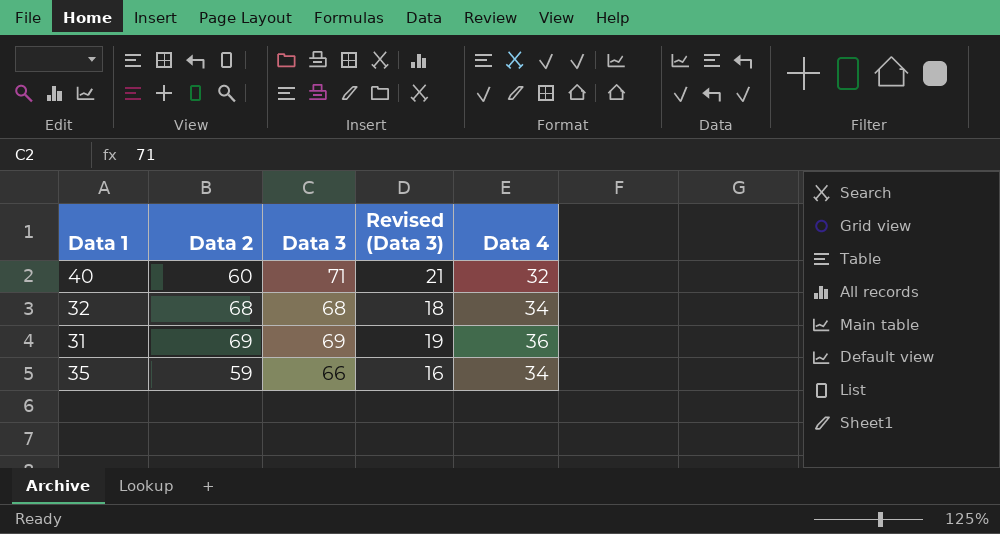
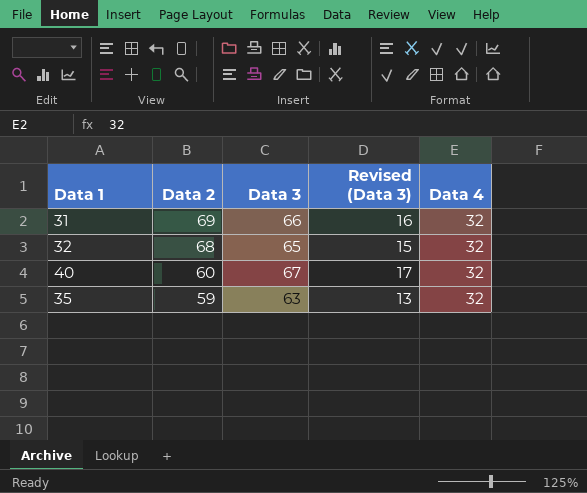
row order: none -> Data 2 descending
31 | Data 3: 69 -> 66
31 | Revised (Data 3): 19 -> 16
31 | Data 4: 36 -> 32
32 | Data 3: 68 -> 65
32 | Revised (Data 3): 18 -> 15
32 | Data 4: 34 -> 32
40 | Data 3: 71 -> 67
40 | Revised (Data 3): 21 -> 17
35 | Data 3: 66 -> 63
35 | Revised (Data 3): 16 -> 13
35 | Data 4: 34 -> 32

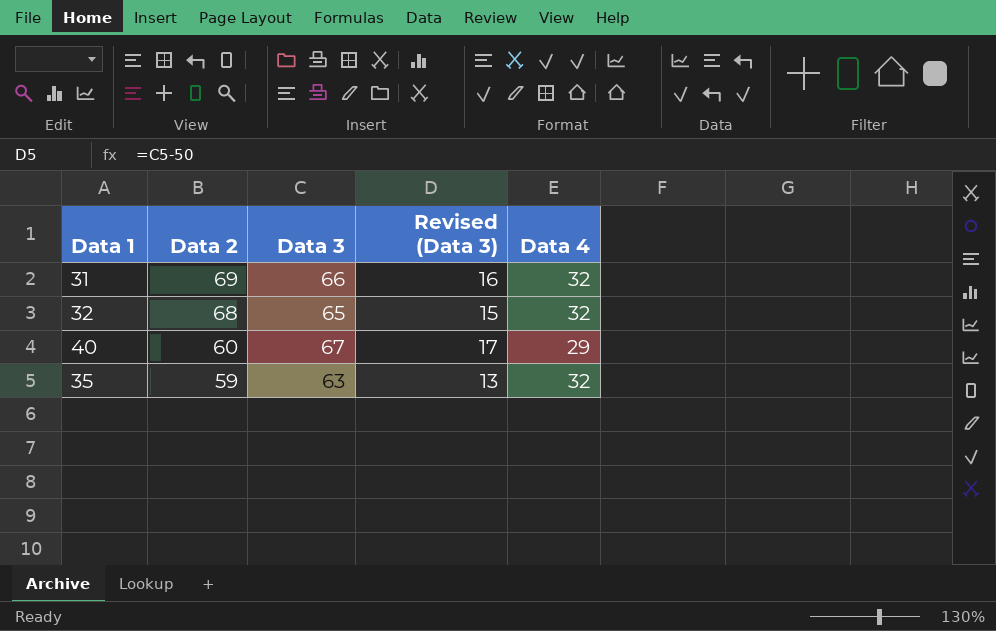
40 | Data 4: 32 -> 29

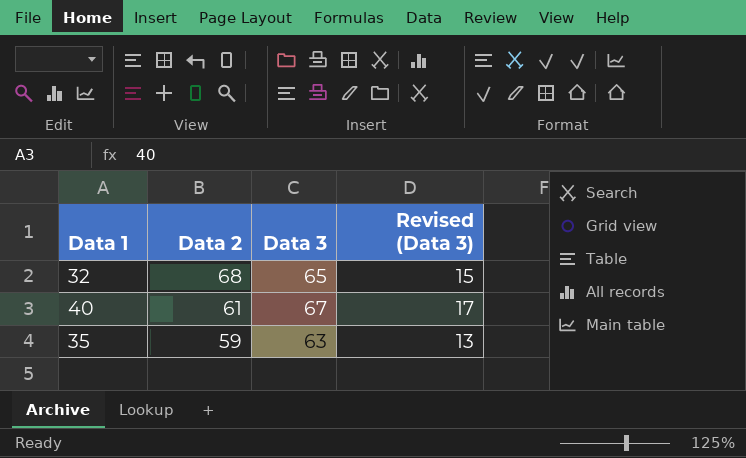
column Data 4 | position: 5 -> none
row 31: 69 | 66 | 16 | 32 -> none
40 | Data 2: 60 -> 61

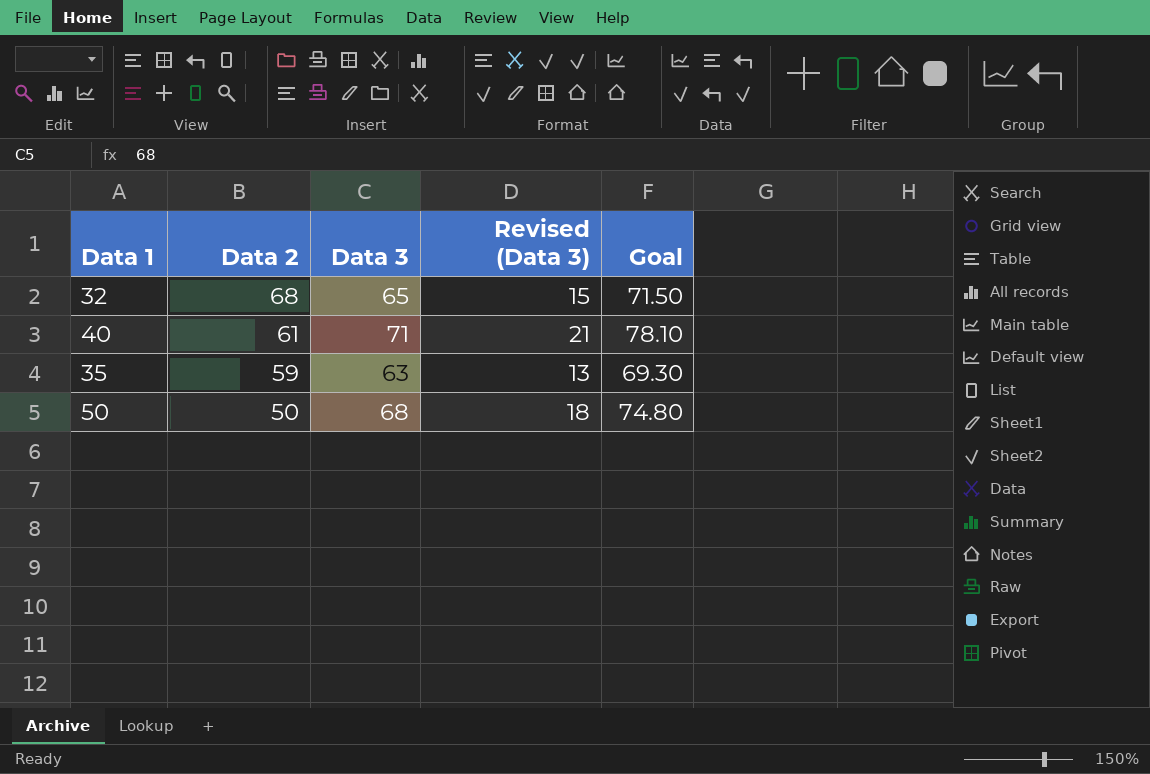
column Goal | formula: none -> [Data 3] * 1.1
40 | Data 3: 67 -> 71
40 | Revised (Data 3): 17 -> 21
row 50: none -> 50 | 68 | 18 | 74.80

